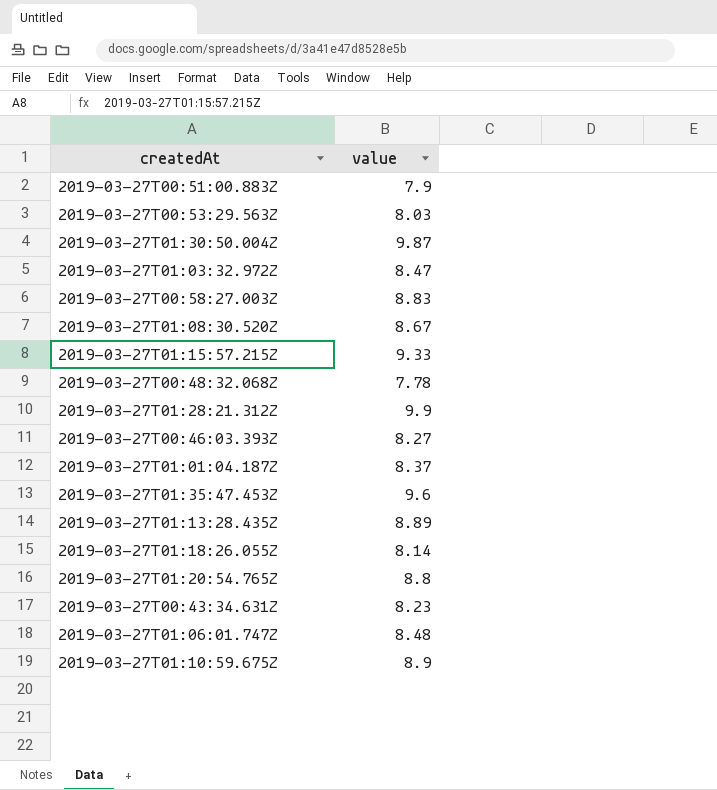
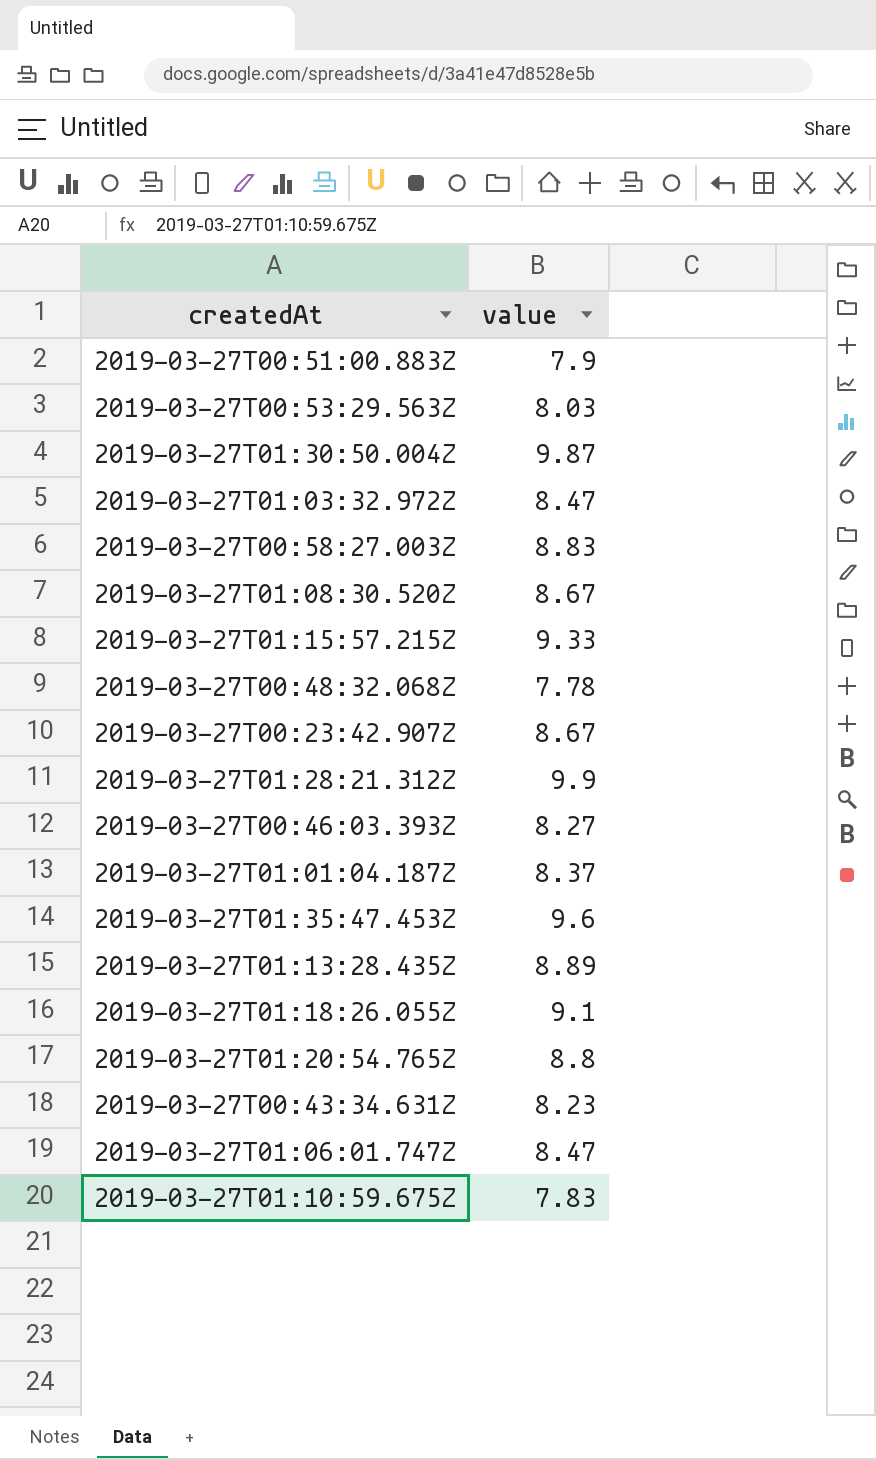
row 2019-03-27T00:23:42.907Z: none -> 8.67
2019-03-27T01:18:26.055Z | value: 8.14 -> 9.1
2019-03-27T01:06:01.747Z | value: 8.48 -> 8.47
2019-03-27T01:10:59.675Z | value: 8.9 -> 7.83

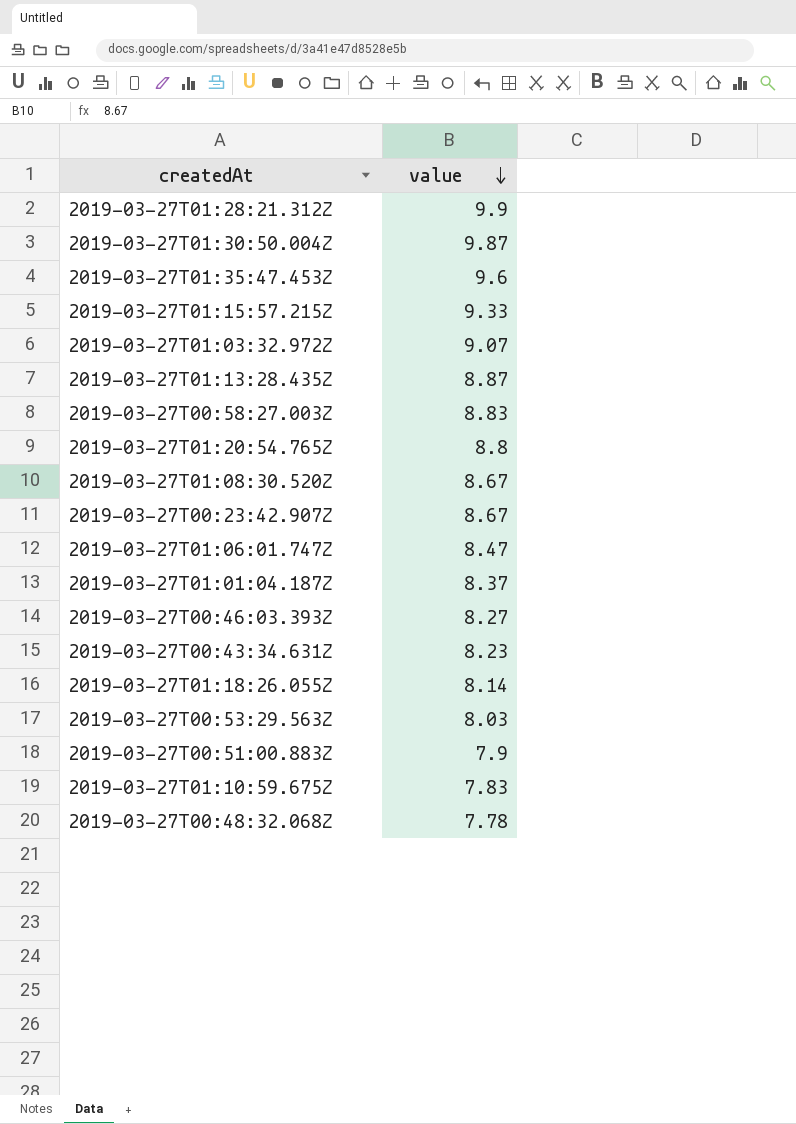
row order: none -> value descending
2019-03-27T01:03:32.972Z | value: 8.47 -> 9.07
2019-03-27T01:13:28.435Z | value: 8.89 -> 8.87
2019-03-27T01:18:26.055Z | value: 9.1 -> 8.14

